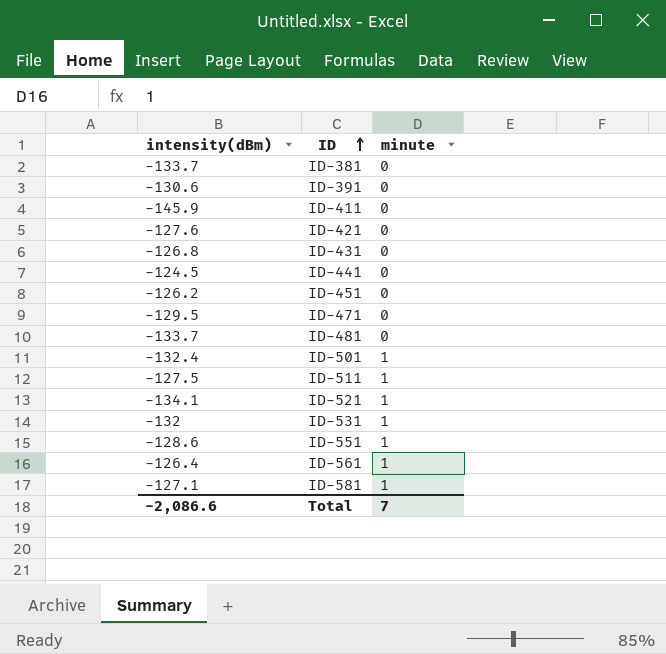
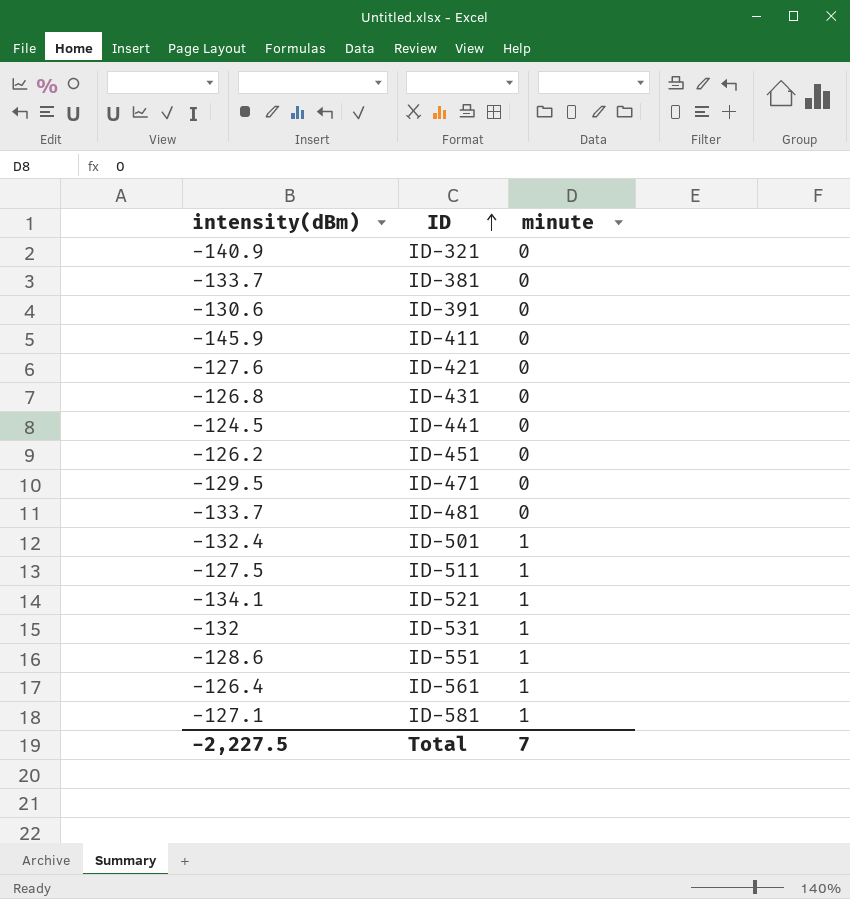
row ID-321: none -> -140.9 | 0
Total | intensity(dBm): -2,086.6 -> -2,227.5

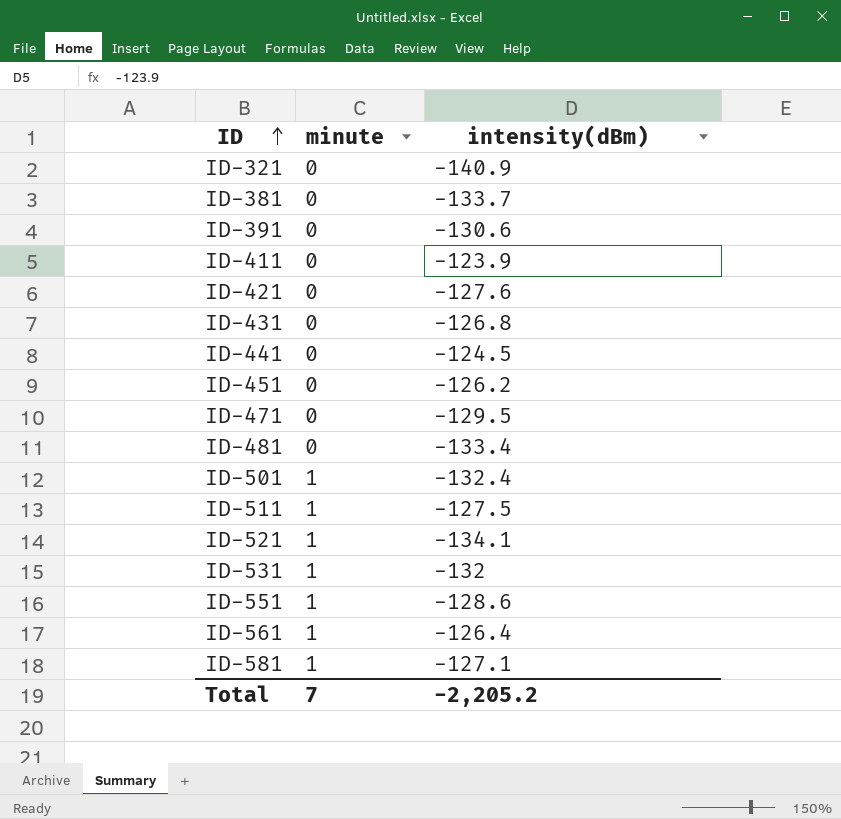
column intensity(dBm) | position: 1 -> 3
ID-411 | intensity(dBm): -145.9 -> -123.9
ID-481 | intensity(dBm): -133.7 -> -133.4
Total | intensity(dBm): -2,227.5 -> -2,205.2

